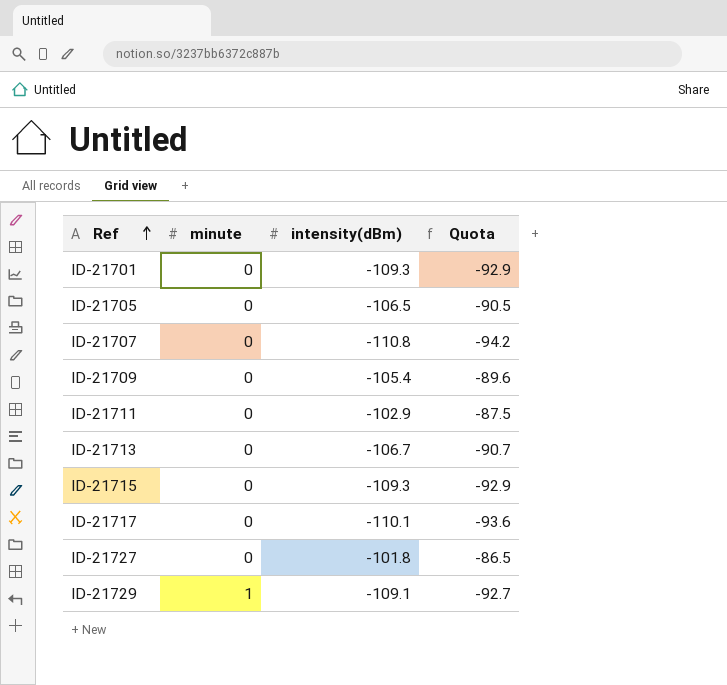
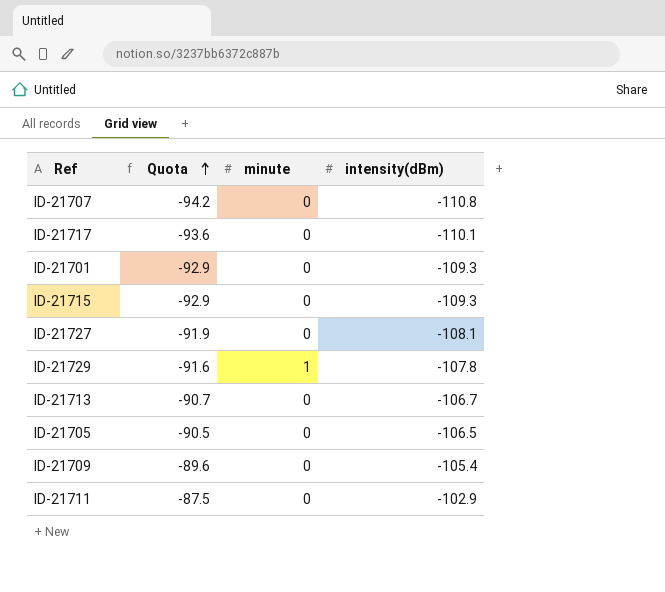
row order: Ref ascending -> Quota ascending
column Quota | position: 4 -> 2
ID-21727 | Quota: -86.5 -> -91.9
ID-21727 | intensity(dBm): -101.8 -> -108.1
ID-21729 | Quota: -92.7 -> -91.6
ID-21729 | intensity(dBm): -109.1 -> -107.8

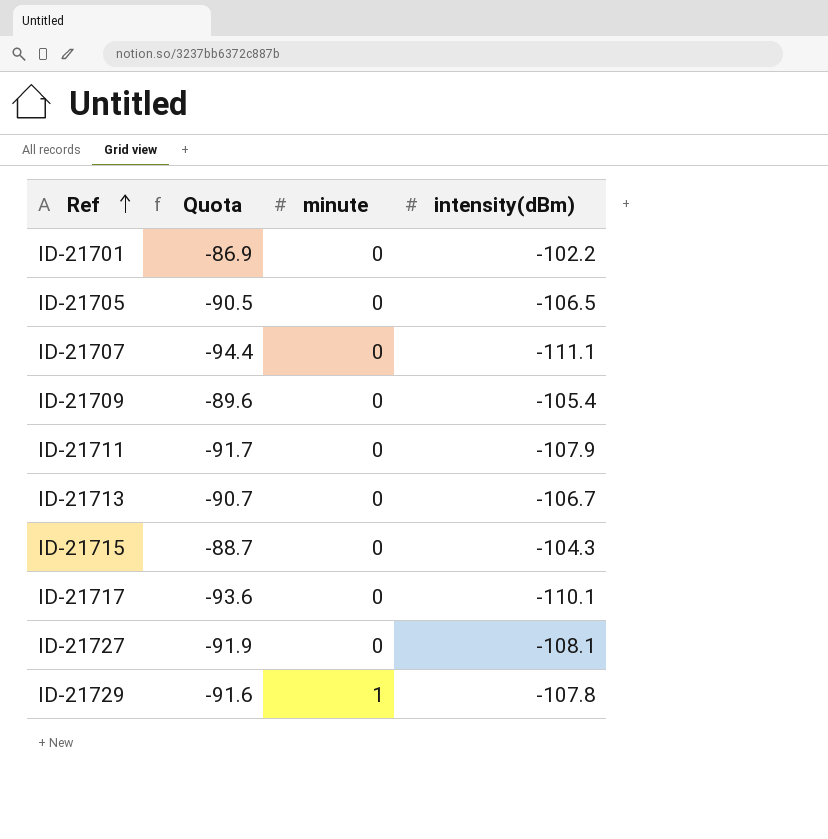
row order: Quota ascending -> Ref ascending
ID-21701 | Quota: -92.9 -> -86.9
ID-21701 | intensity(dBm): -109.3 -> -102.2
ID-21707 | Quota: -94.2 -> -94.4
ID-21707 | intensity(dBm): -110.8 -> -111.1
ID-21711 | Quota: -87.5 -> -91.7
ID-21711 | intensity(dBm): -102.9 -> -107.9
ID-21715 | Quota: -92.9 -> -88.7
ID-21715 | intensity(dBm): -109.3 -> -104.3

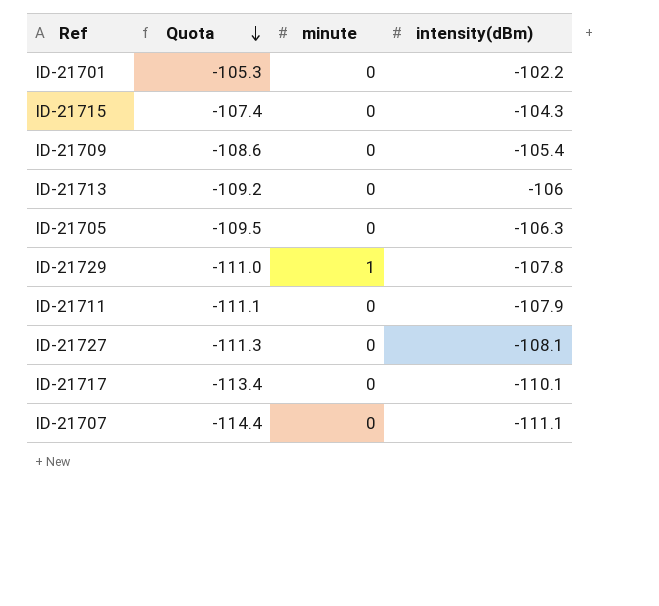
row order: Ref ascending -> Quota descending
column Quota | formula: [intensity(dBm)] * 0.85 -> [intensity(dBm)] * 1.03
ID-21713 | intensity(dBm): -106.7 -> -106
ID-21705 | intensity(dBm): -106.5 -> -106.3

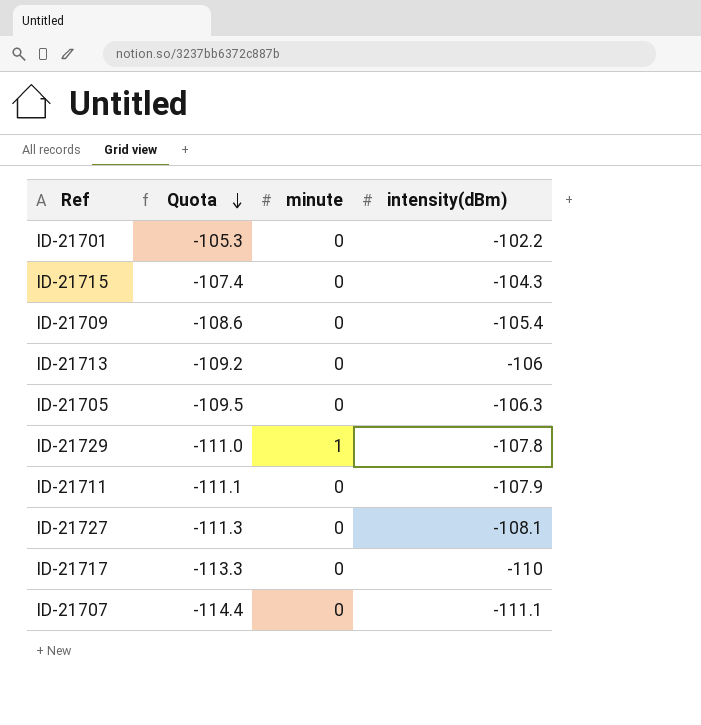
ID-21717 | Quota: -113.4 -> -113.3
ID-21717 | intensity(dBm): -110.1 -> -110

